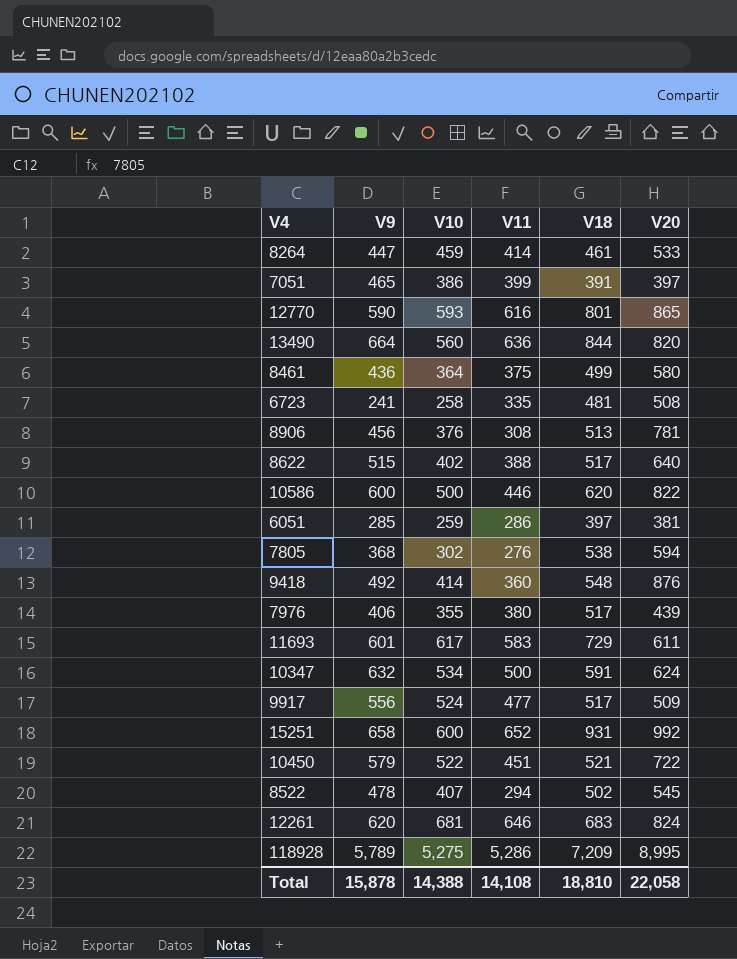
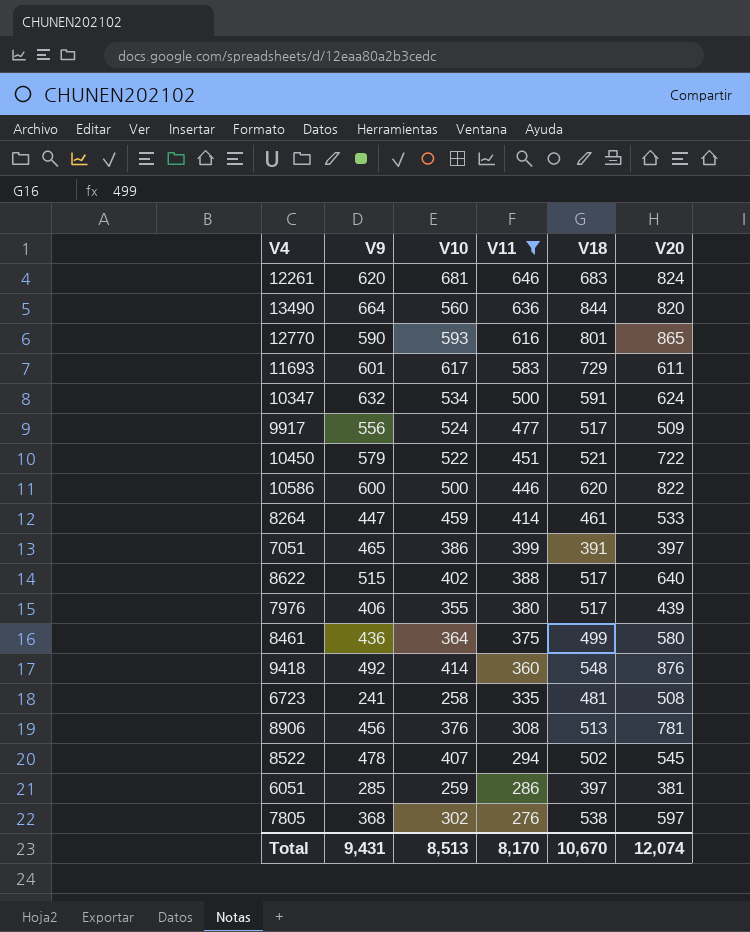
filter: none -> V11 <= 646
row order: none -> V11 descending
7805 | V20: 594 -> 597
Total | V9: 15,878 -> 9,431
Total | V10: 14,388 -> 8,513
Total | V11: 14,108 -> 8,170
Total | V18: 18,810 -> 10,670
Total | V20: 22,058 -> 12,074

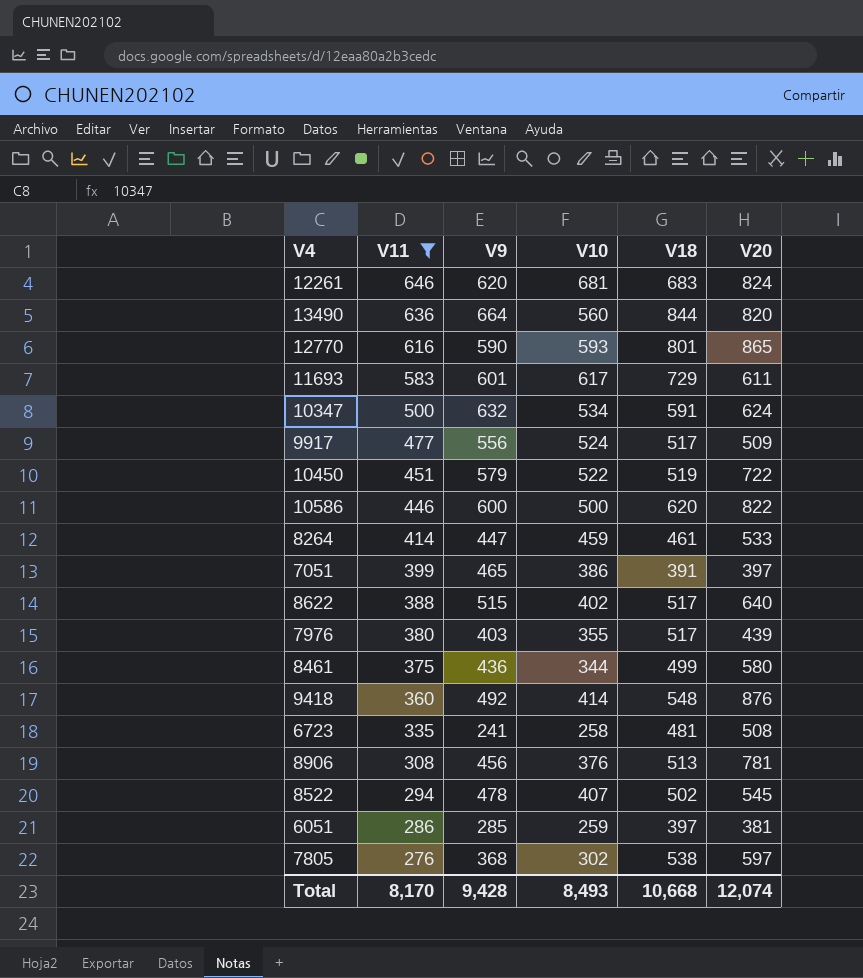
column V11 | position: 4 -> 2
10450 | V18: 521 -> 519
7976 | V9: 406 -> 403
8461 | V10: 364 -> 344
Total | V9: 9,431 -> 9,428
Total | V10: 8,513 -> 8,493
Total | V18: 10,670 -> 10,668

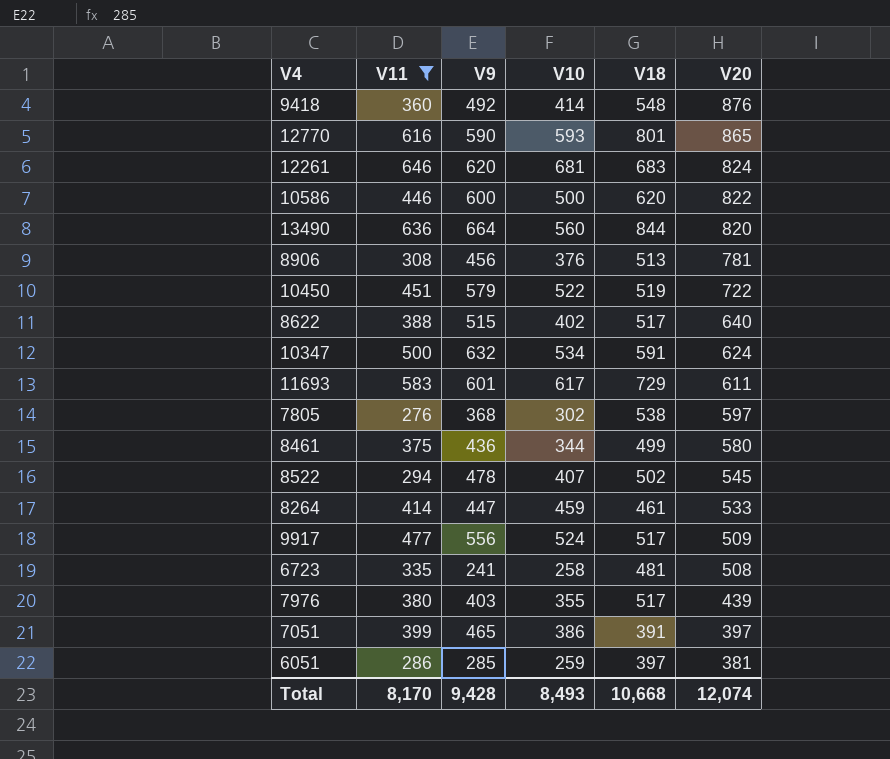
row order: V11 descending -> V20 descending

